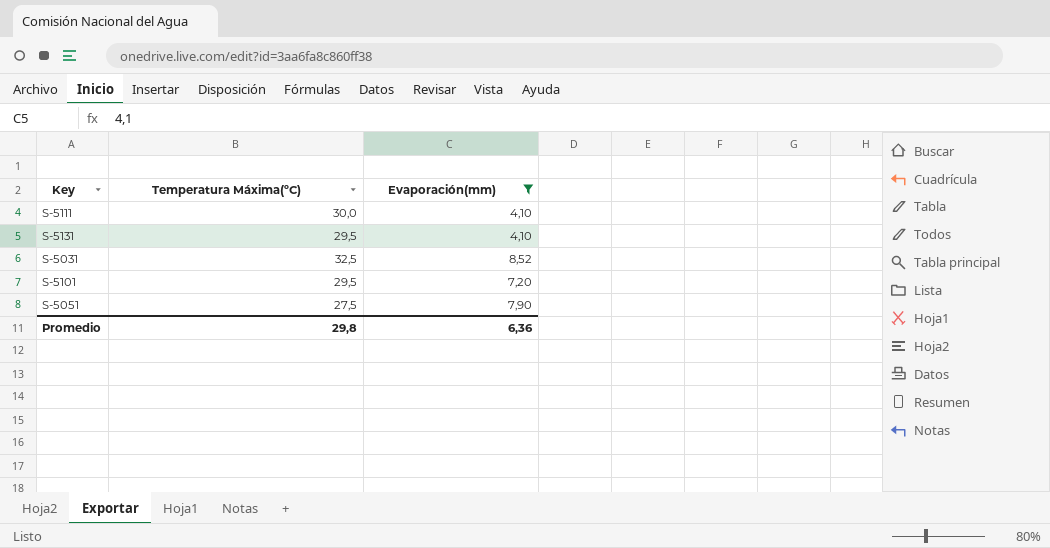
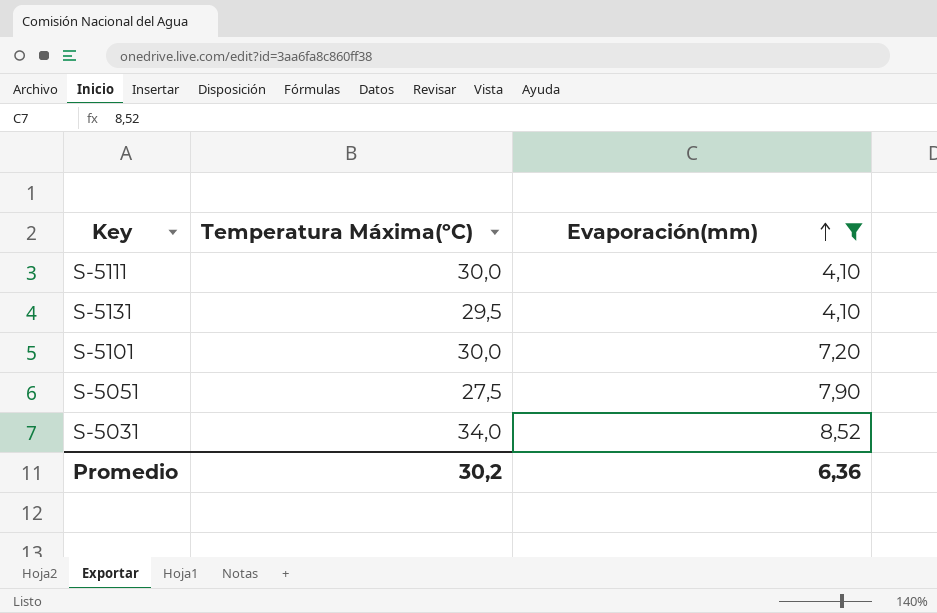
row order: none -> Evaporación(mm) ascending
S-5101 | Temperatura Máxima(ºC): 29,5 -> 30,0
S-5031 | Temperatura Máxima(ºC): 32,5 -> 34,0
Promedio | Temperatura Máxima(ºC): 29,8 -> 30,2

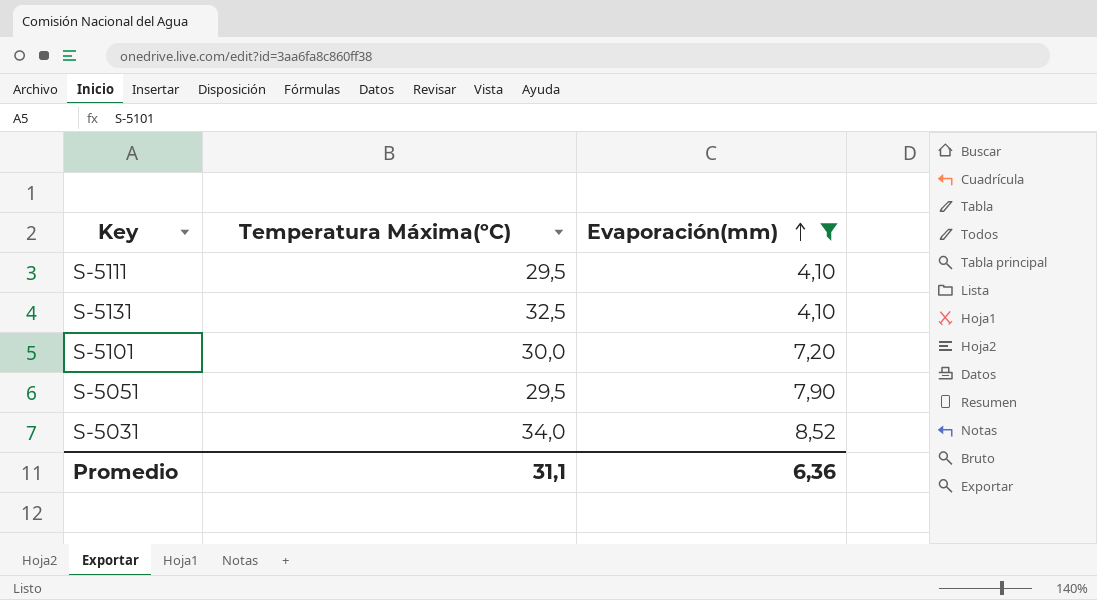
S-5111 | Temperatura Máxima(ºC): 30,0 -> 29,5
S-5131 | Temperatura Máxima(ºC): 29,5 -> 32,5
S-5051 | Temperatura Máxima(ºC): 27,5 -> 29,5
Promedio | Temperatura Máxima(ºC): 30,2 -> 31,1

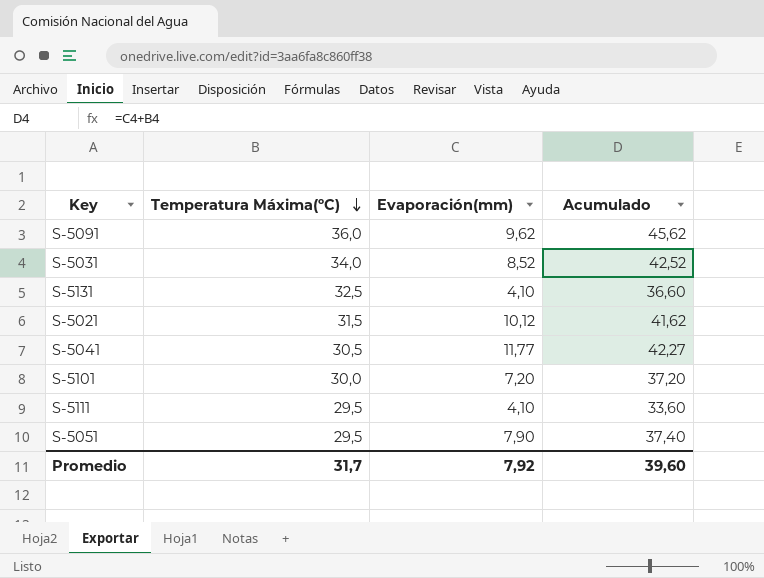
filter: Evaporación(mm) <= 8,52 -> none
row order: Evaporación(mm) ascending -> Temperatura Máxima(ºC) descending
column Acumulado | formula: none -> [Temperatura Máxima(ºC)] + [Evaporación(mm)]
Promedio | Temperatura Máxima(ºC): 31,1 -> 31,7
Promedio | Evaporación(mm): 6,36 -> 7,92

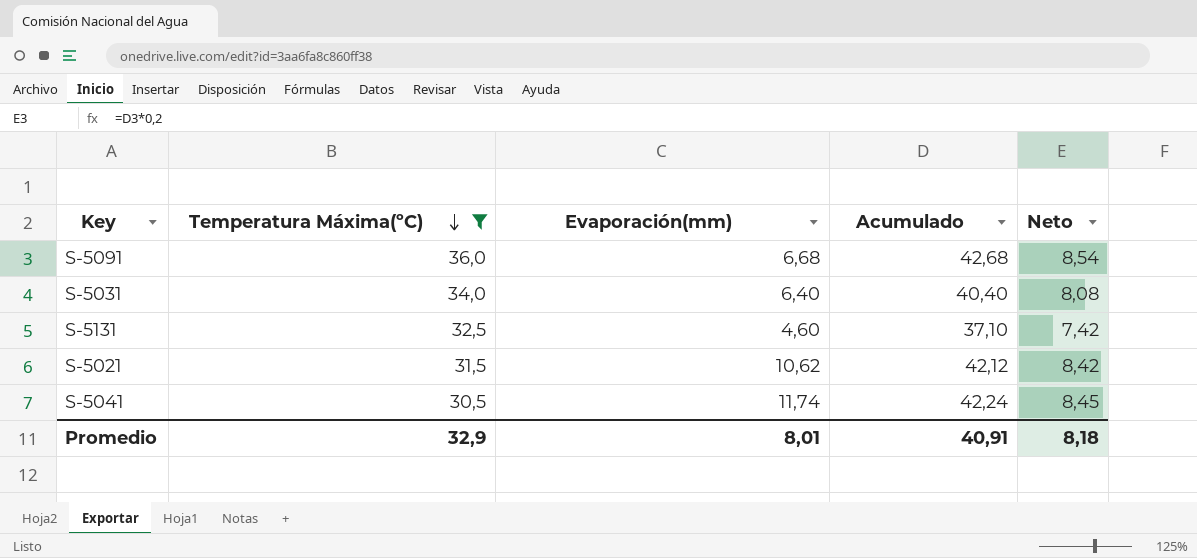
filter: none -> Temperatura Máxima(ºC) >= 30,5
column Neto | formula: none -> [Acumulado] * 0,2
S-5091 | Evaporación(mm): 9,62 -> 6,68
S-5091 | Acumulado: 45,62 -> 42,68
S-5031 | Evaporación(mm): 8,52 -> 6,40
S-5031 | Acumulado: 42,52 -> 40,40
S-5131 | Evaporación(mm): 4,10 -> 4,60
S-5131 | Acumulado: 36,60 -> 37,10
S-5021 | Evaporación(mm): 10,12 -> 10,62
S-5021 | Acumulado: 41,62 -> 42,12
S-5041 | Evaporación(mm): 11,77 -> 11,74
S-5041 | Acumulado: 42,27 -> 42,24
Promedio | Temperatura Máxima(ºC): 31,7 -> 32,9
Promedio | Evaporación(mm): 7,92 -> 8,01
Promedio | Acumulado: 39,60 -> 40,91

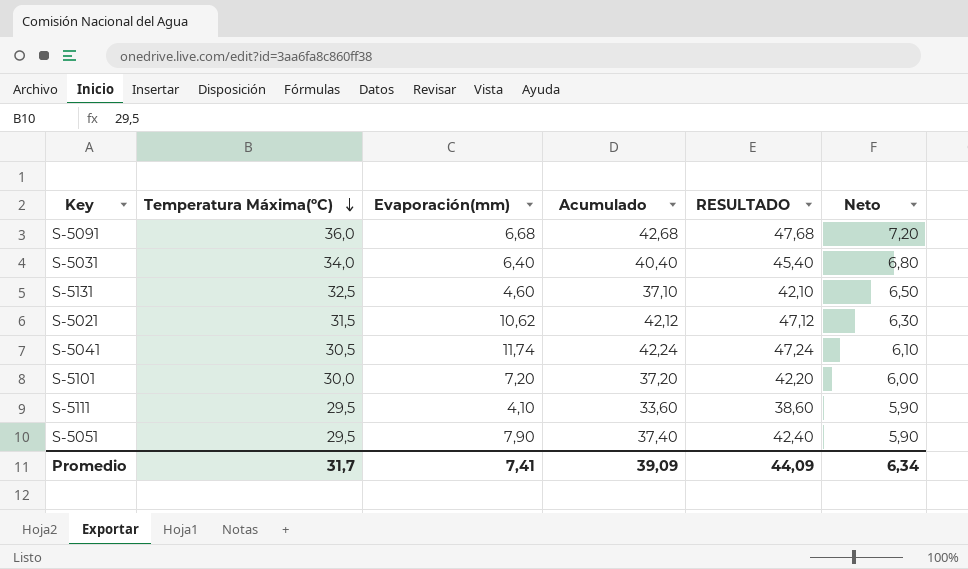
filter: Temperatura Máxima(ºC) >= 30,5 -> none
column RESULTADO | formula: none -> [Acumulado] + 5
column Neto | formula: [Acumulado] * 0,2 -> [Temperatura Máxima(ºC)] * 0,2
Promedio | Temperatura Máxima(ºC): 32,9 -> 31,7
Promedio | Evaporación(mm): 8,01 -> 7,41
Promedio | Acumulado: 40,91 -> 39,09
Promedio | Neto: 8,18 -> 6,34

